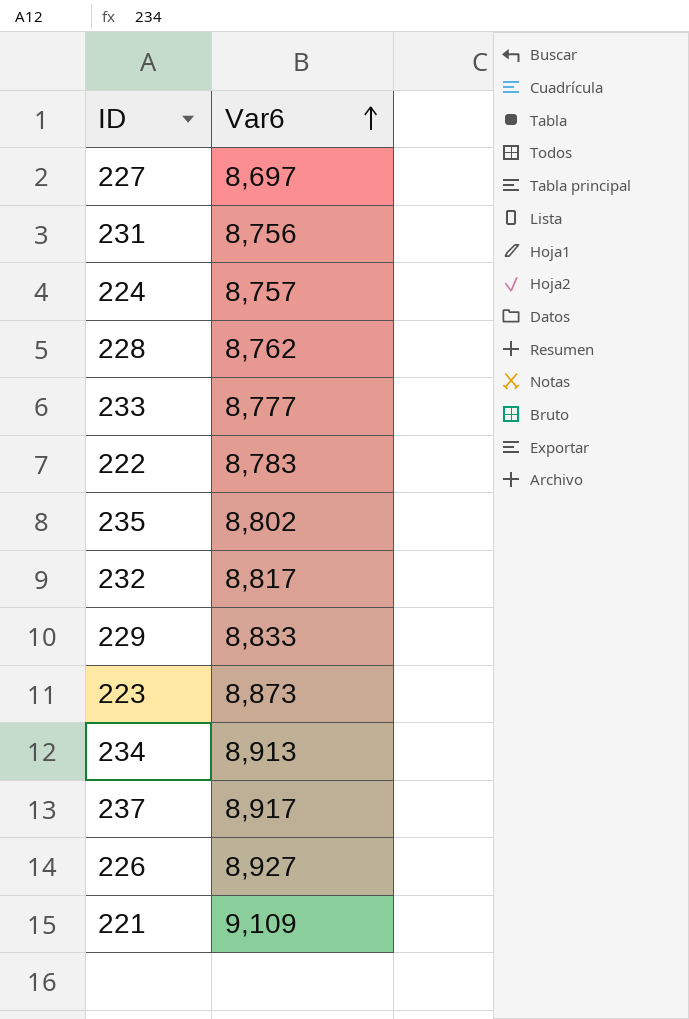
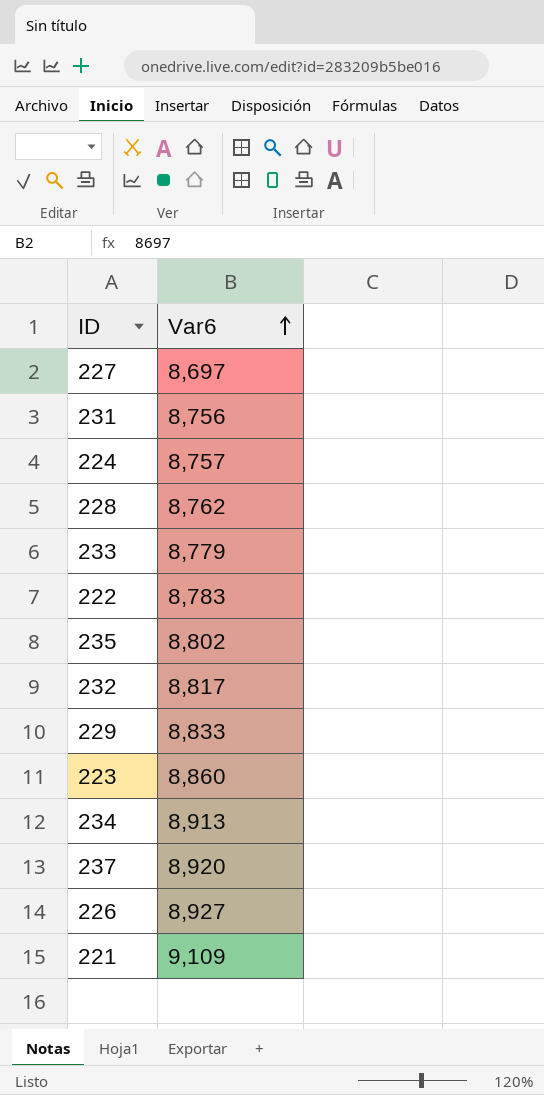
233 | Var6: 8,777 -> 8,779
223 | Var6: 8,873 -> 8,860
237 | Var6: 8,917 -> 8,920

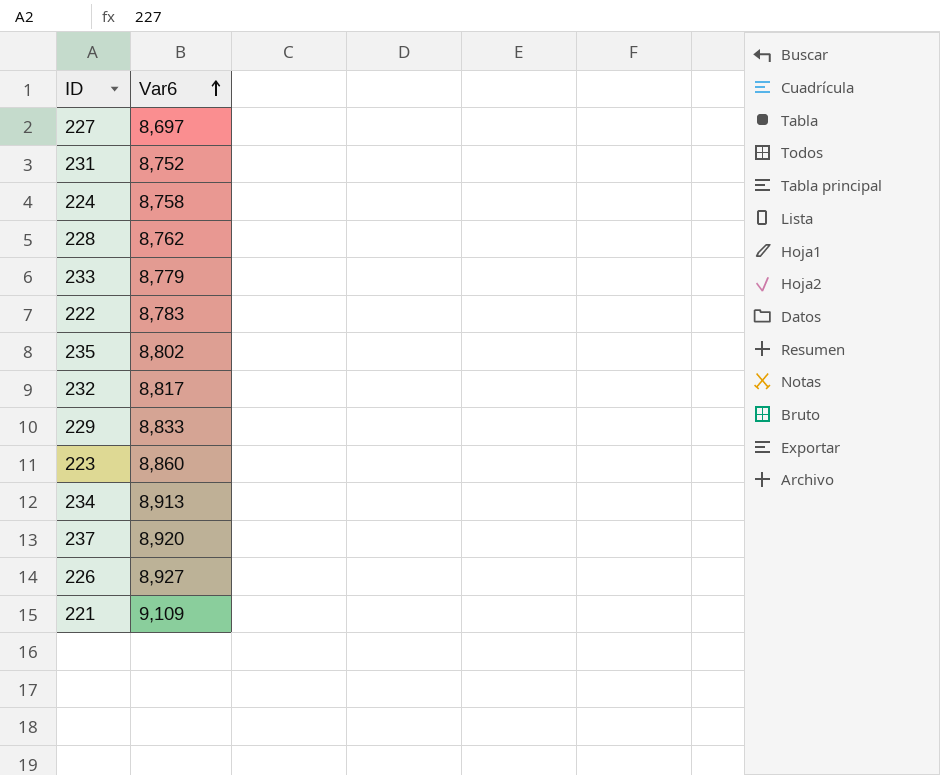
231 | Var6: 8,756 -> 8,752
224 | Var6: 8,757 -> 8,758

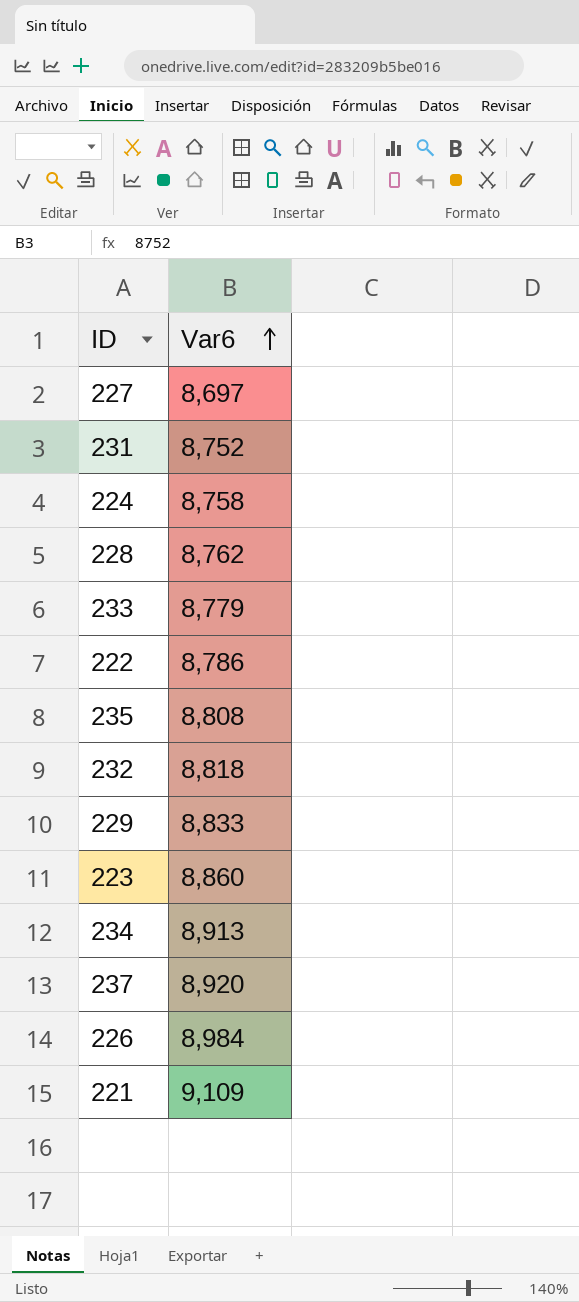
222 | Var6: 8,783 -> 8,786
235 | Var6: 8,802 -> 8,808
232 | Var6: 8,817 -> 8,818
226 | Var6: 8,927 -> 8,984

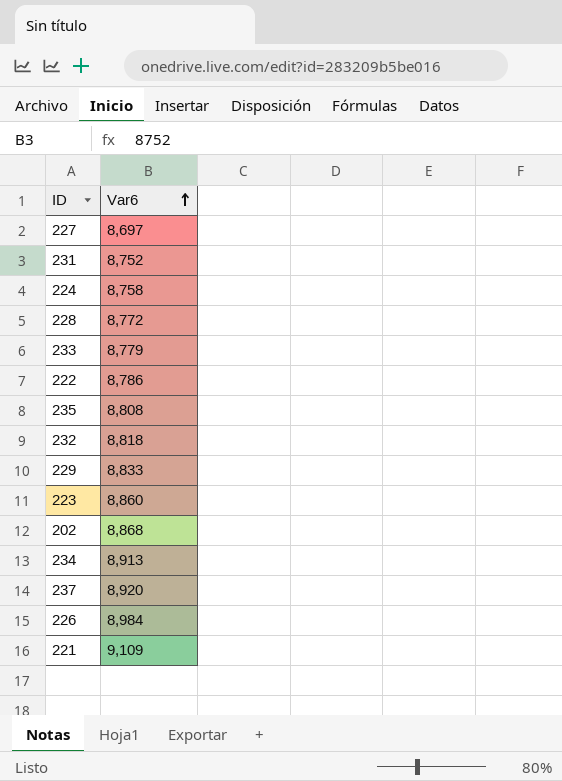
228 | Var6: 8,762 -> 8,772
row 202: none -> 8,868

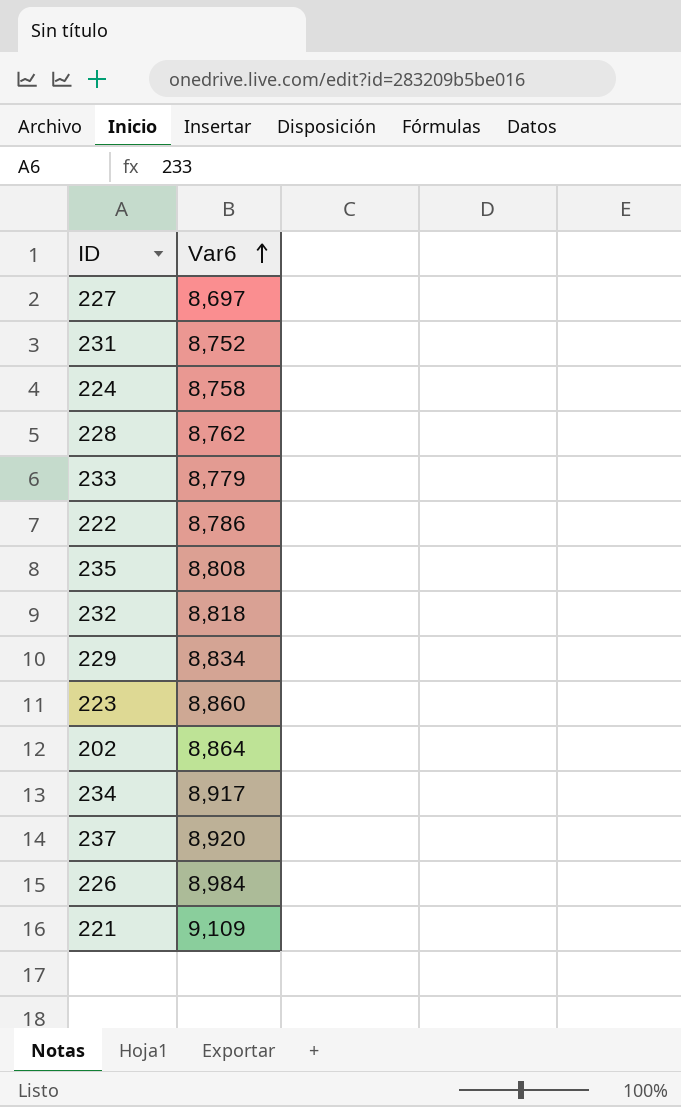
228 | Var6: 8,772 -> 8,762
229 | Var6: 8,833 -> 8,834
202 | Var6: 8,868 -> 8,864
234 | Var6: 8,913 -> 8,917

